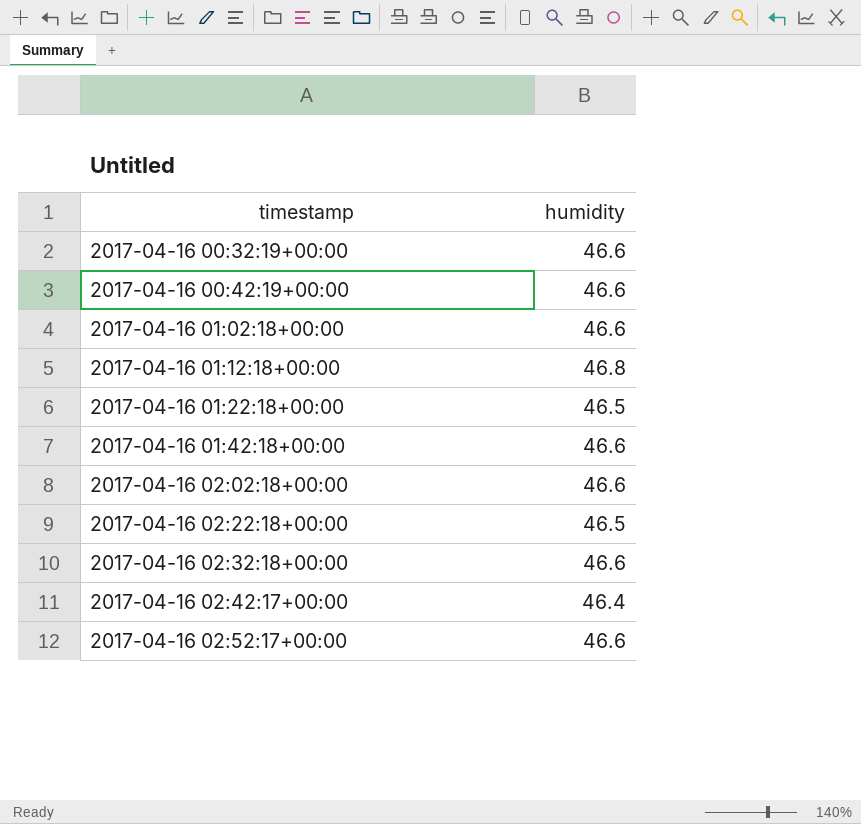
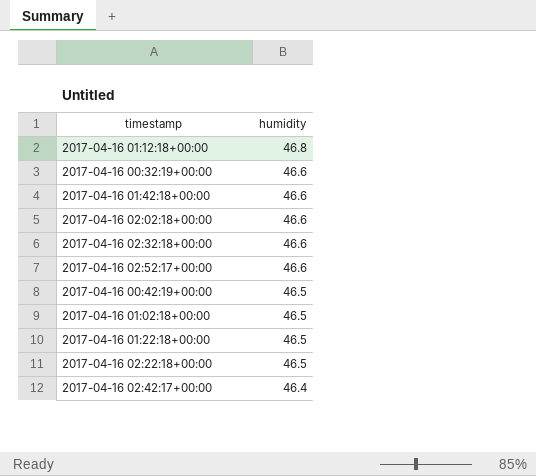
row order: timestamp ascending -> humidity descending
2017-04-16 00:42:19+00:00 | humidity: 46.6 -> 46.5
2017-04-16 01:02:18+00:00 | humidity: 46.6 -> 46.5

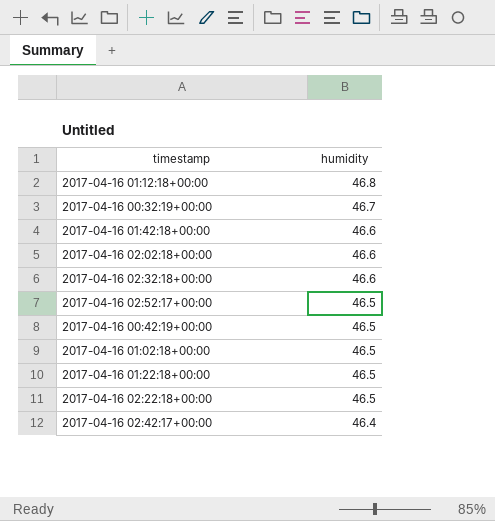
2017-04-16 00:32:19+00:00 | humidity: 46.6 -> 46.7
2017-04-16 02:52:17+00:00 | humidity: 46.6 -> 46.5

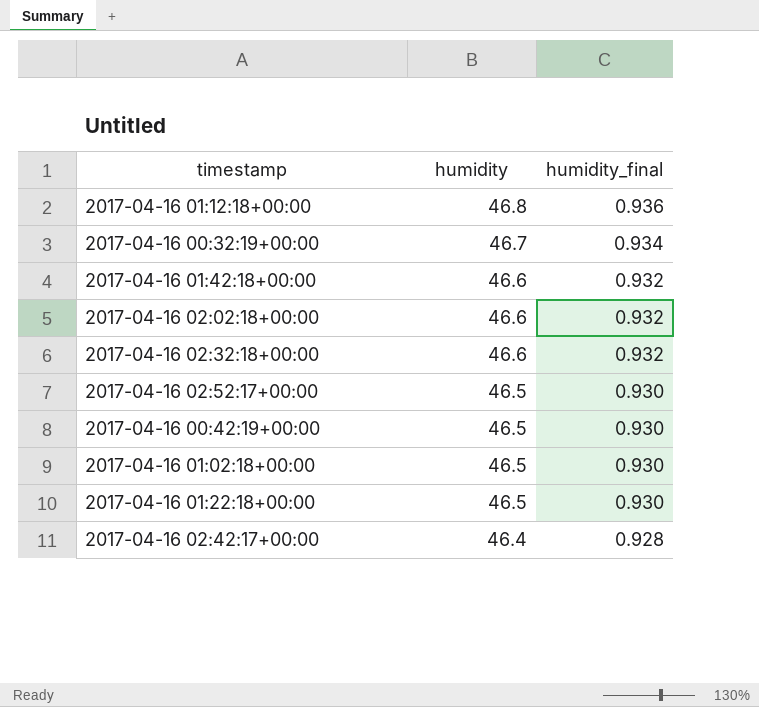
column humidity_final | formula: none -> [humidity] * 0.02
row 2017-04-16 02:22:18+00:00: 46.5 -> none

